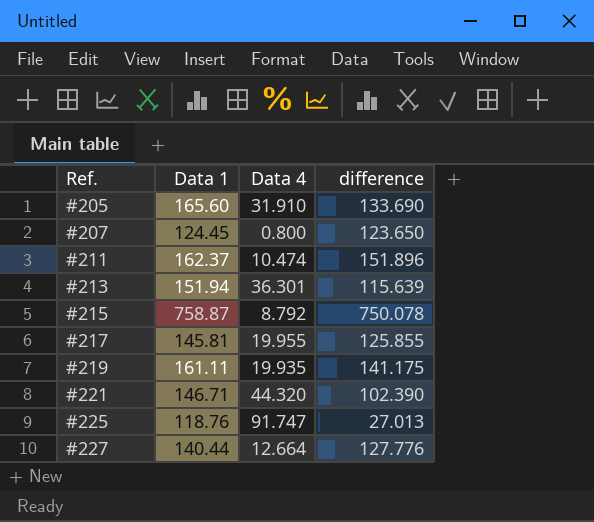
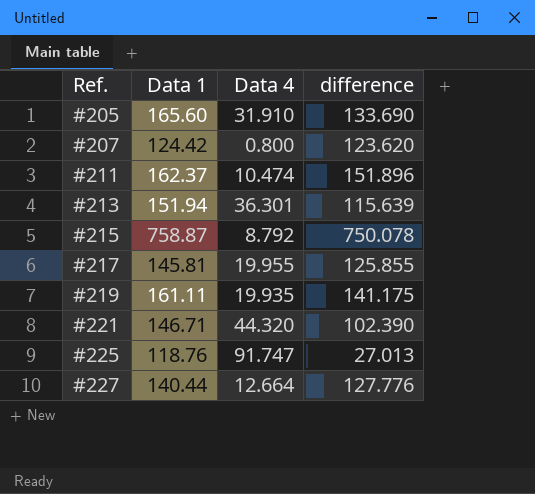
#207 | Data 1: 124.45 -> 124.42
#207 | difference: 123.650 -> 123.620

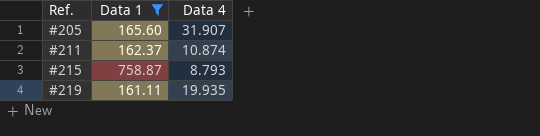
filter: none -> Data 1 >= 161.11
column difference | formula: [Data 1] - [Data 4] -> none
#205 | Data 4: 31.910 -> 31.907
#211 | Data 4: 10.474 -> 10.874
#215 | Data 4: 8.792 -> 8.793

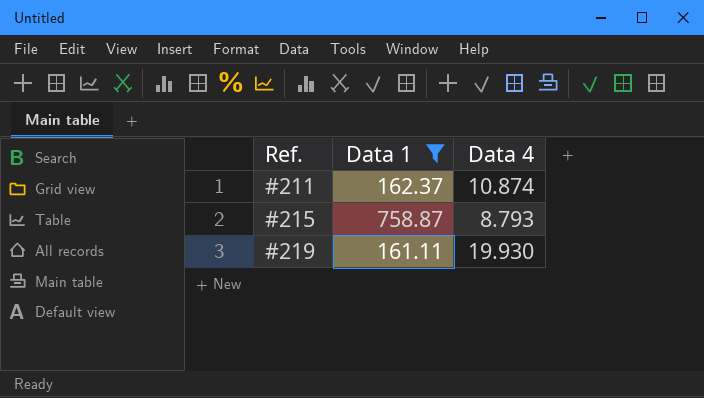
row #205: 165.60 | 31.907 -> none
#219 | Data 4: 19.935 -> 19.930

